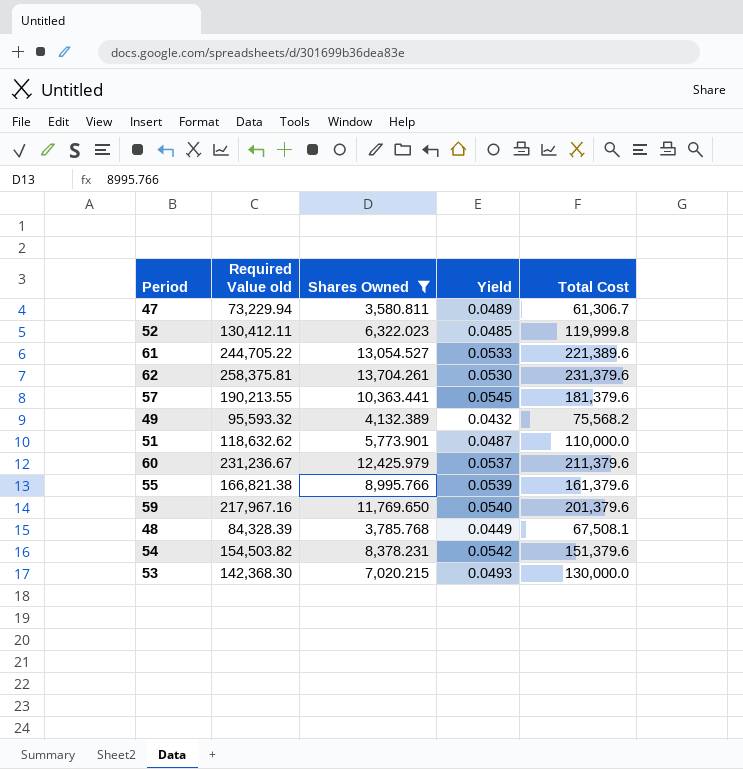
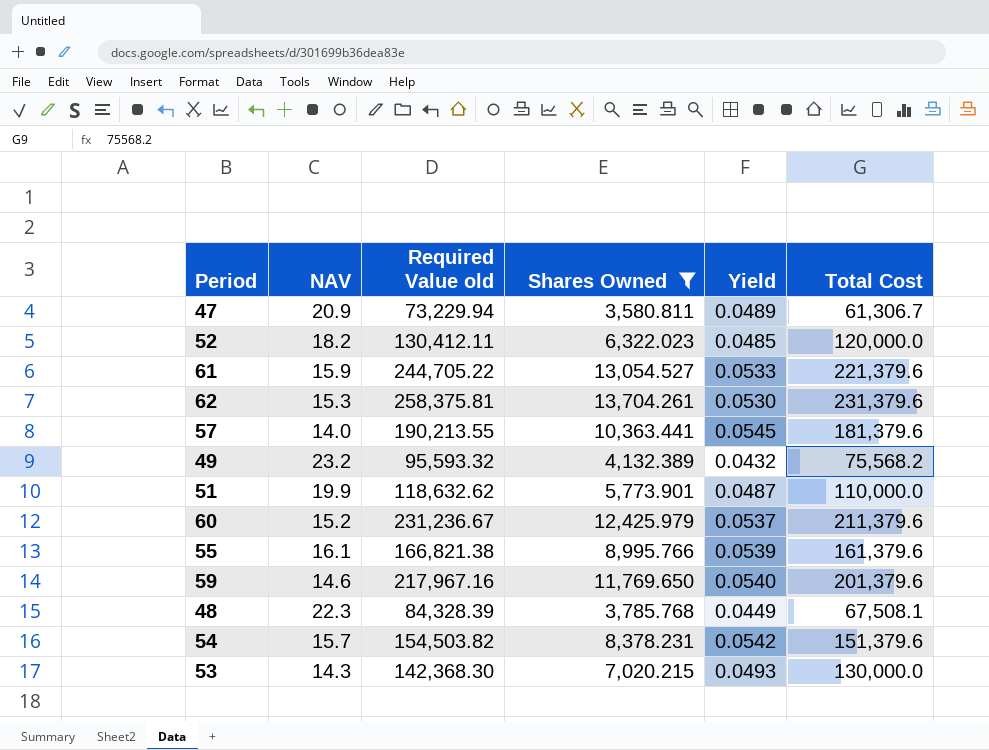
column NAV | position: none -> 2
52 | Total Cost: 119,999.8 -> 120,000.0
61 | Total Cost: 221,389.6 -> 221,379.6

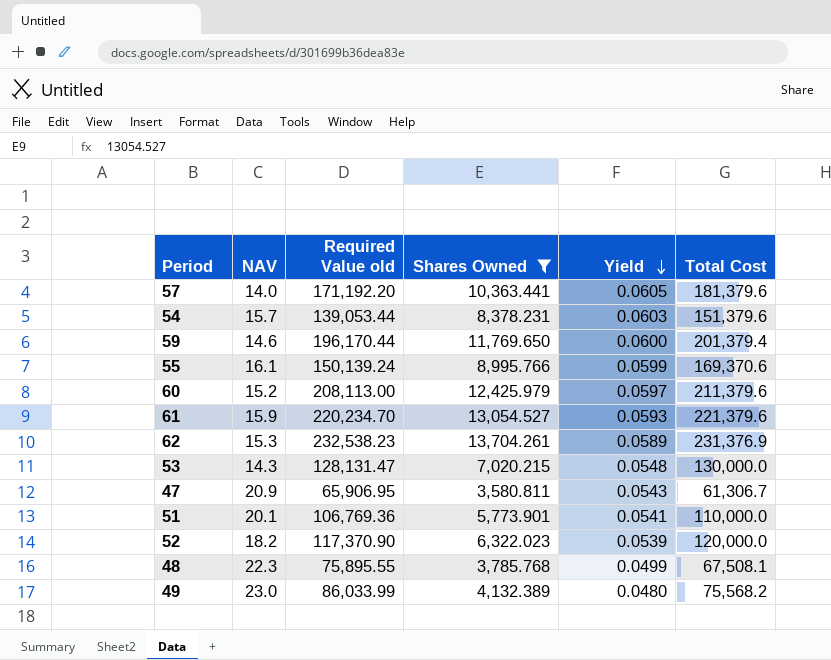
row order: none -> Yield descending
57 | Required Value old: 190,213.55 -> 171,192.20
57 | Yield: 0.0545 -> 0.0605
54 | Required Value old: 154,503.82 -> 139,053.44
54 | Yield: 0.0542 -> 0.0603
59 | Required Value old: 217,967.16 -> 196,170.44
59 | Yield: 0.0540 -> 0.0600
59 | Total Cost: 201,379.6 -> 201,379.4
55 | Required Value old: 166,821.38 -> 150,139.24
55 | Yield: 0.0539 -> 0.0599
55 | Total Cost: 161,379.6 -> 169,370.6
60 | Required Value old: 231,236.67 -> 208,113.00
60 | Yield: 0.0537 -> 0.0597
61 | Required Value old: 244,705.22 -> 220,234.70
61 | Yield: 0.0533 -> 0.0593
62 | Required Value old: 258,375.81 -> 232,538.23
62 | Yield: 0.0530 -> 0.0589
62 | Total Cost: 231,379.6 -> 231,376.9
53 | Required Value old: 142,368.30 -> 128,131.47
53 | Yield: 0.0493 -> 0.0548
47 | Required Value old: 73,229.94 -> 65,906.95
47 | Yield: 0.0489 -> 0.0543
51 | NAV: 19.9 -> 20.1
51 | Required Value old: 118,632.62 -> 106,769.36
51 | Yield: 0.0487 -> 0.0541
52 | Required Value old: 130,412.11 -> 117,370.90
52 | Yield: 0.0485 -> 0.0539
48 | Required Value old: 84,328.39 -> 75,895.55
48 | Yield: 0.0449 -> 0.0499
49 | NAV: 23.2 -> 23.0
49 | Required Value old: 95,593.32 -> 86,033.99
49 | Yield: 0.0432 -> 0.0480

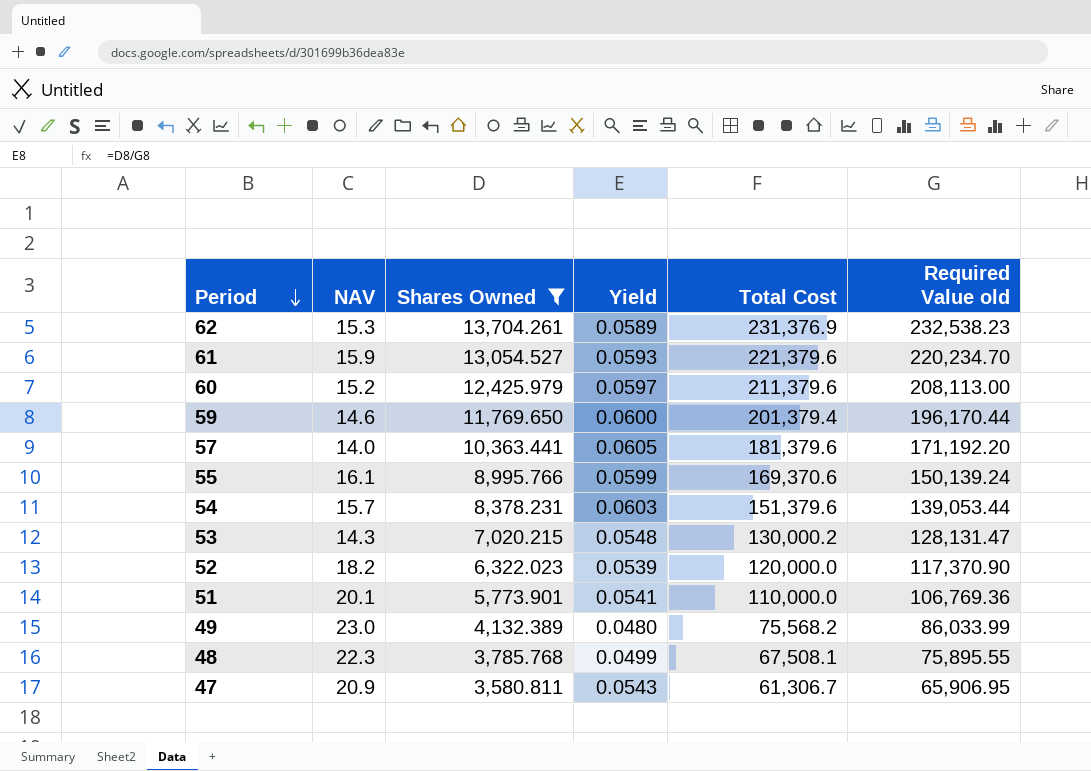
row order: Yield descending -> Period descending
column Required Value old | position: 3 -> 6
53 | Total Cost: 130,000.0 -> 130,000.2

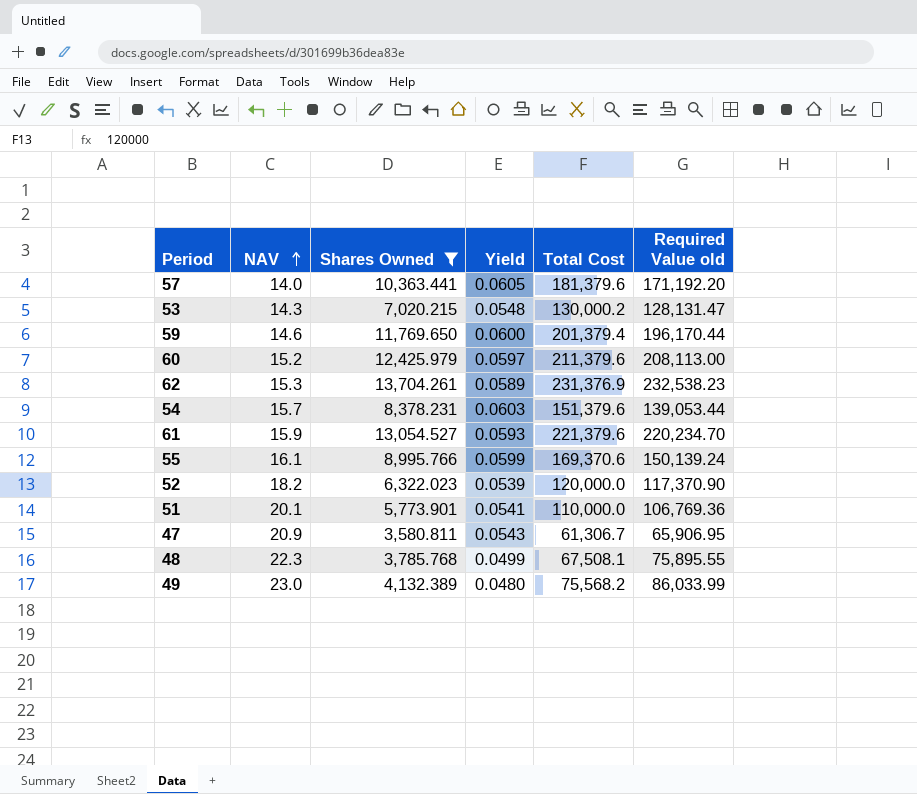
row order: Period descending -> NAV ascending

